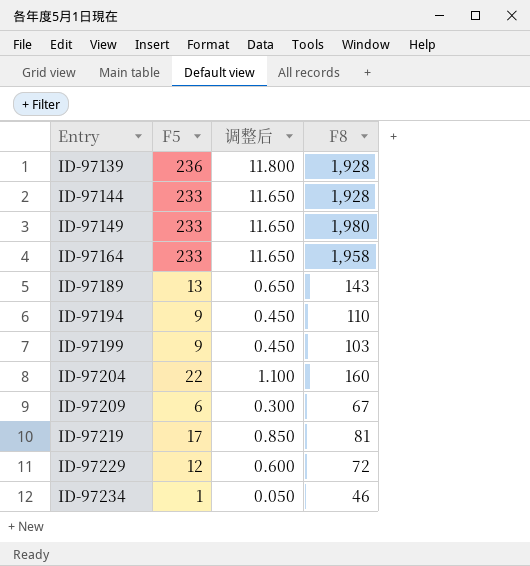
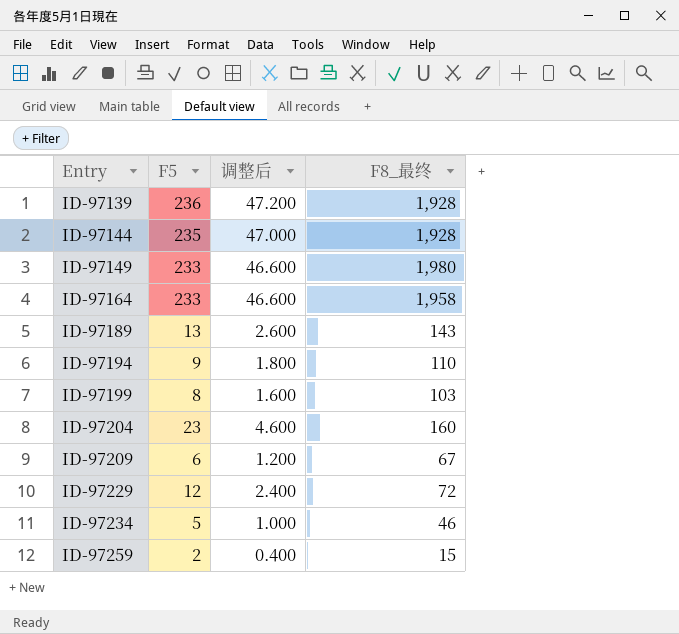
column 调整后 | formula: [F5] * 0.05 -> [F5] * 0.2
column name: F8 -> F8_最终
row ID-97219: 17 | 0.850 | 81 -> none
ID-97144 | F5: 233 -> 235
ID-97199 | F5: 9 -> 8
ID-97204 | F5: 22 -> 23
ID-97234 | F5: 1 -> 5
row ID-97259: none -> 2 | 0.400 | 15

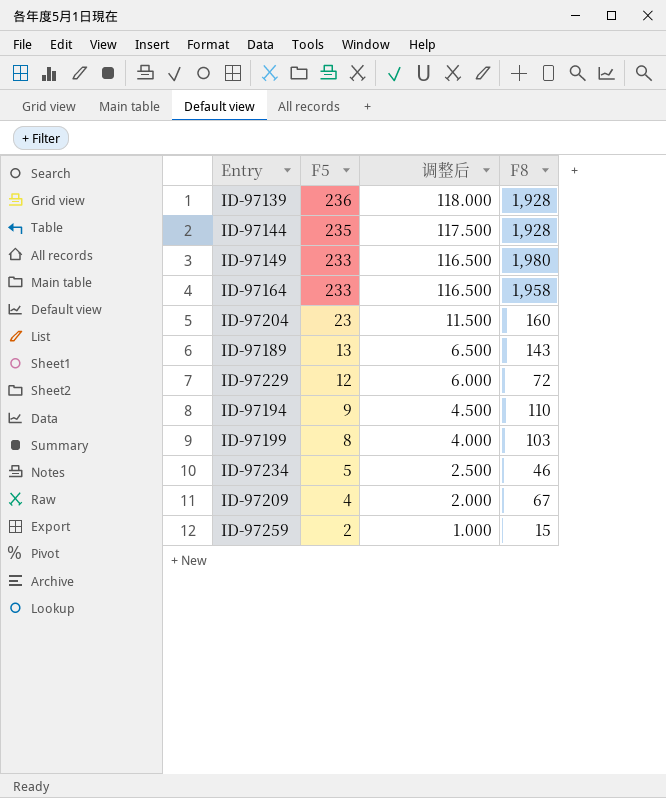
row order: Entry ascending -> F5 descending
column 调整后 | formula: [F5] * 0.2 -> [F5] * 0.5
column name: F8_最终 -> F8
ID-97209 | F5: 6 -> 4

